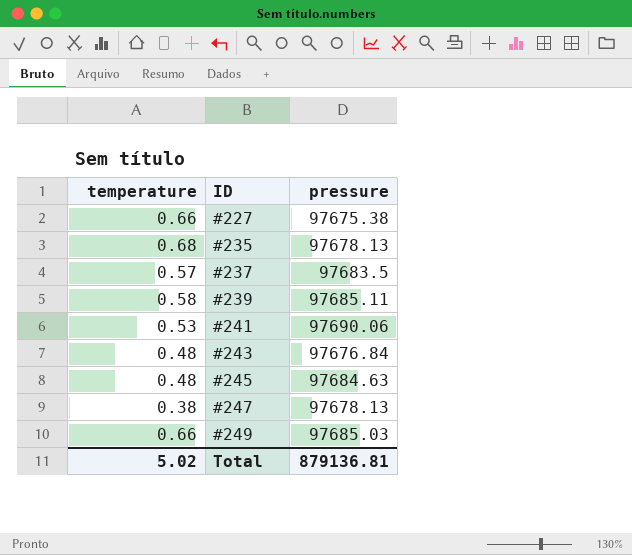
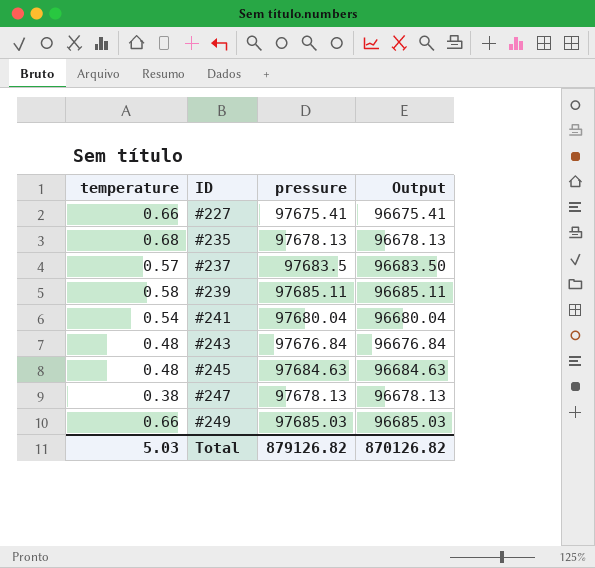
column Output | formula: none -> [pressure] - 1000
#227 | pressure: 97675.38 -> 97675.41
#241 | temperature: 0.53 -> 0.54
#241 | pressure: 97690.06 -> 97680.04
Total | temperature: 5.02 -> 5.03
Total | pressure: 879136.81 -> 879126.82

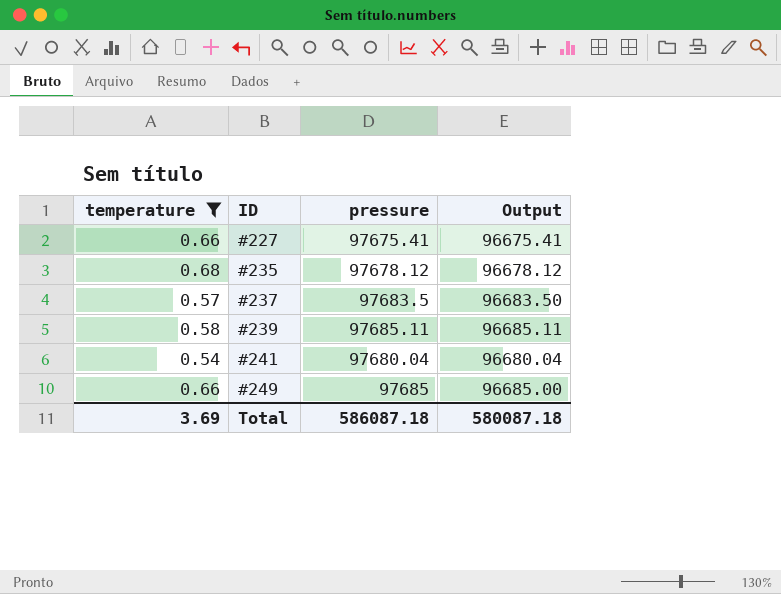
filter: none -> temperature >= 0.54
#235 | pressure: 97678.13 -> 97678.12
#235 | Output: 96678.13 -> 96678.12
#249 | pressure: 97685.03 -> 97685
#249 | Output: 96685.03 -> 96685.00
Total | temperature: 5.03 -> 3.69
Total | pressure: 879126.82 -> 586087.18
Total | Output: 870126.82 -> 580087.18

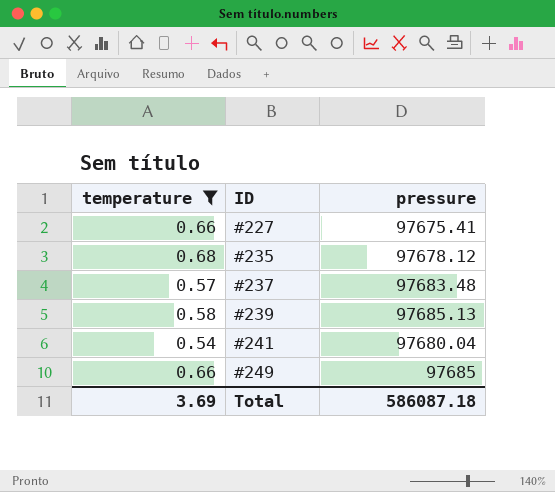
column Output | formula: [pressure] - 1000 -> none
#237 | pressure: 97683.5 -> 97683.48
#239 | pressure: 97685.11 -> 97685.13

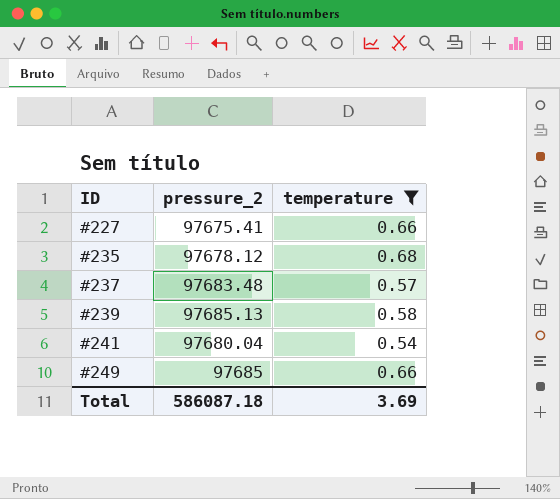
column name: pressure -> pressure_2
column temperature | position: 1 -> 3

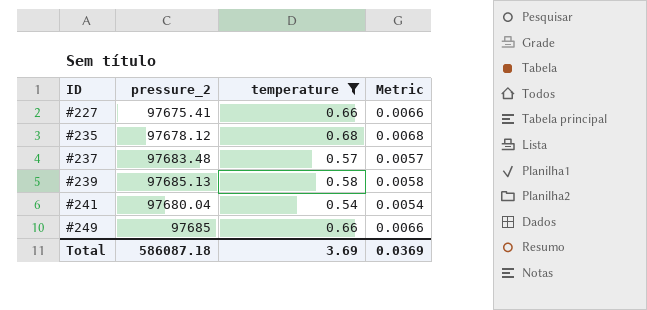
column Metric | formula: none -> [temperature] * 0.01

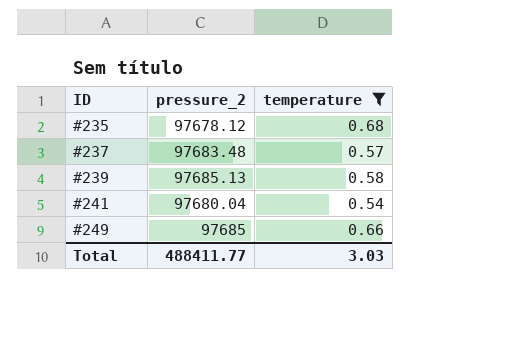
column Metric | formula: [temperature] * 0.01 -> none
row #227: 97675.41 | 0.66 | 0.0066 -> none
Total | pressure_2: 586087.18 -> 488411.77
Total | temperature: 3.69 -> 3.03

